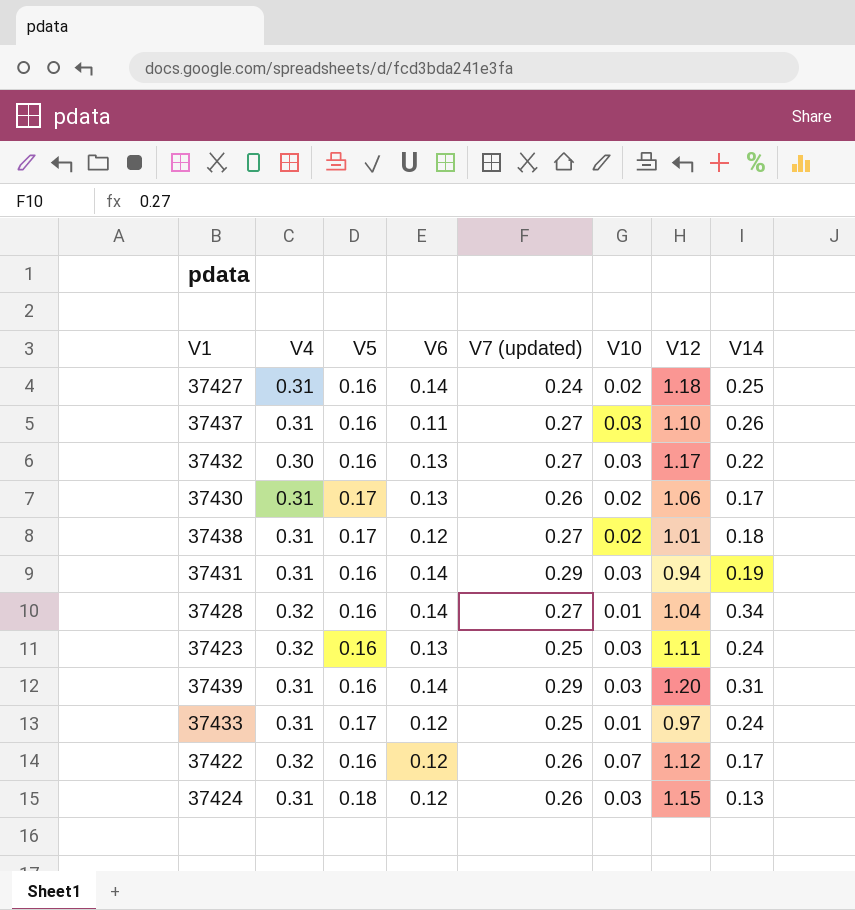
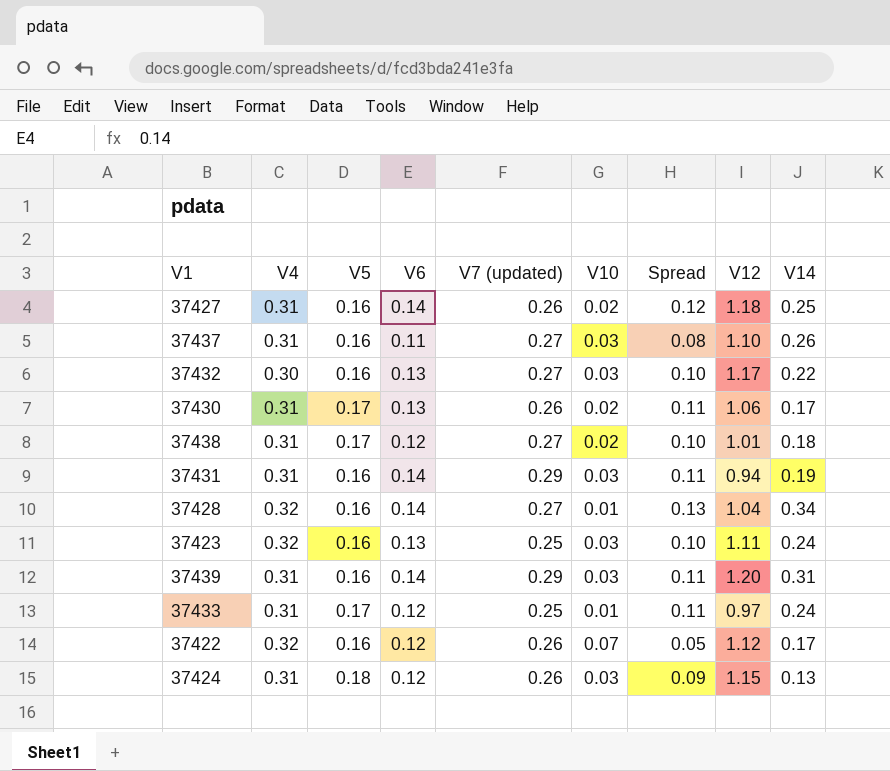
column Spread | formula: none -> [V6] - [V10]
37427 | V7 (updated): 0.24 -> 0.26

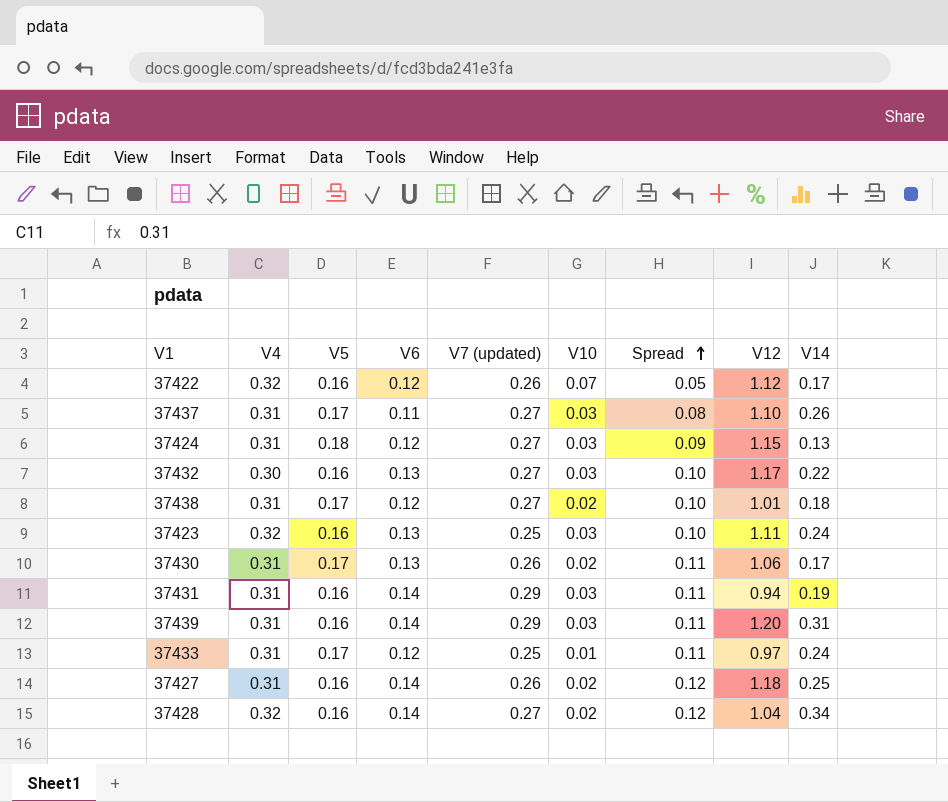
row order: none -> Spread ascending
37437 | V5: 0.16 -> 0.17
37424 | V7 (updated): 0.26 -> 0.27
37428 | V10: 0.01 -> 0.02
37428 | Spread: 0.13 -> 0.12

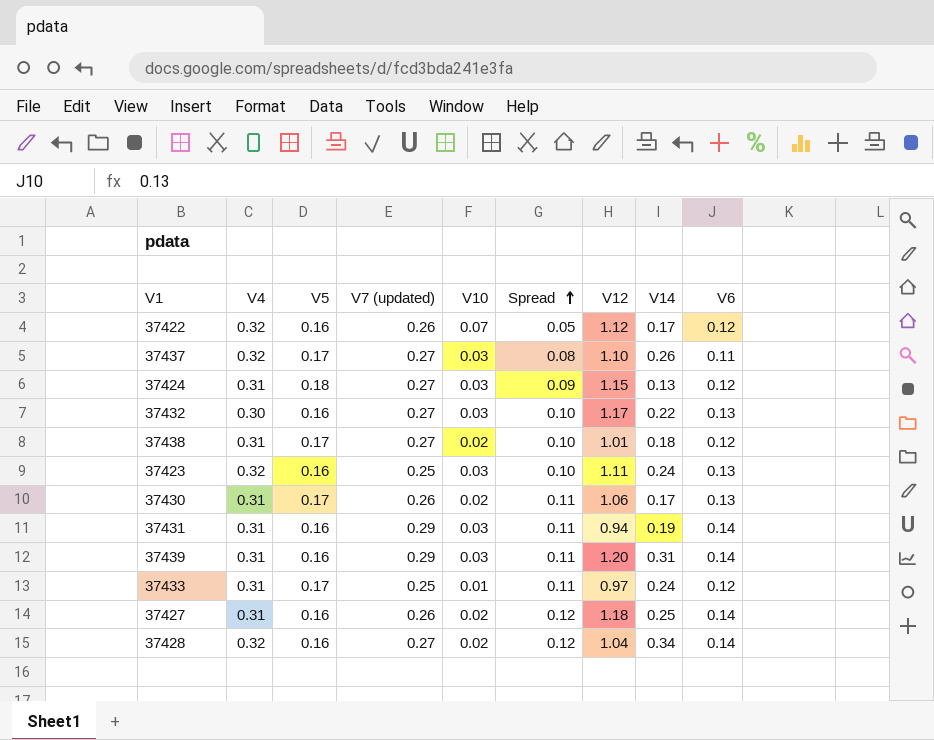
column V6 | position: 4 -> 9
37437 | V4: 0.31 -> 0.32

